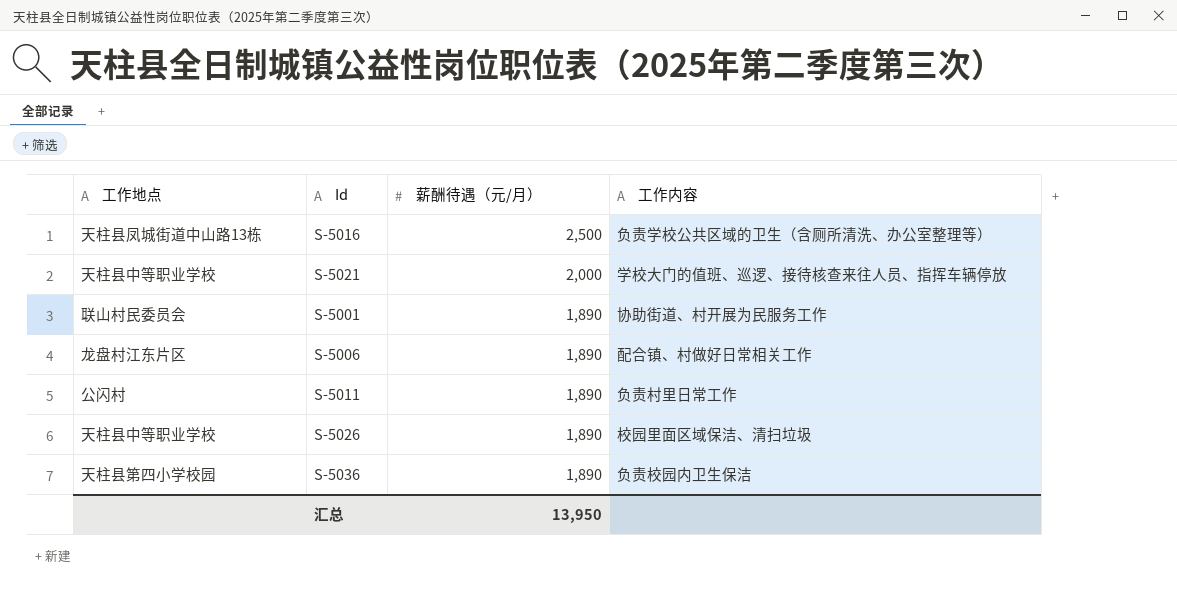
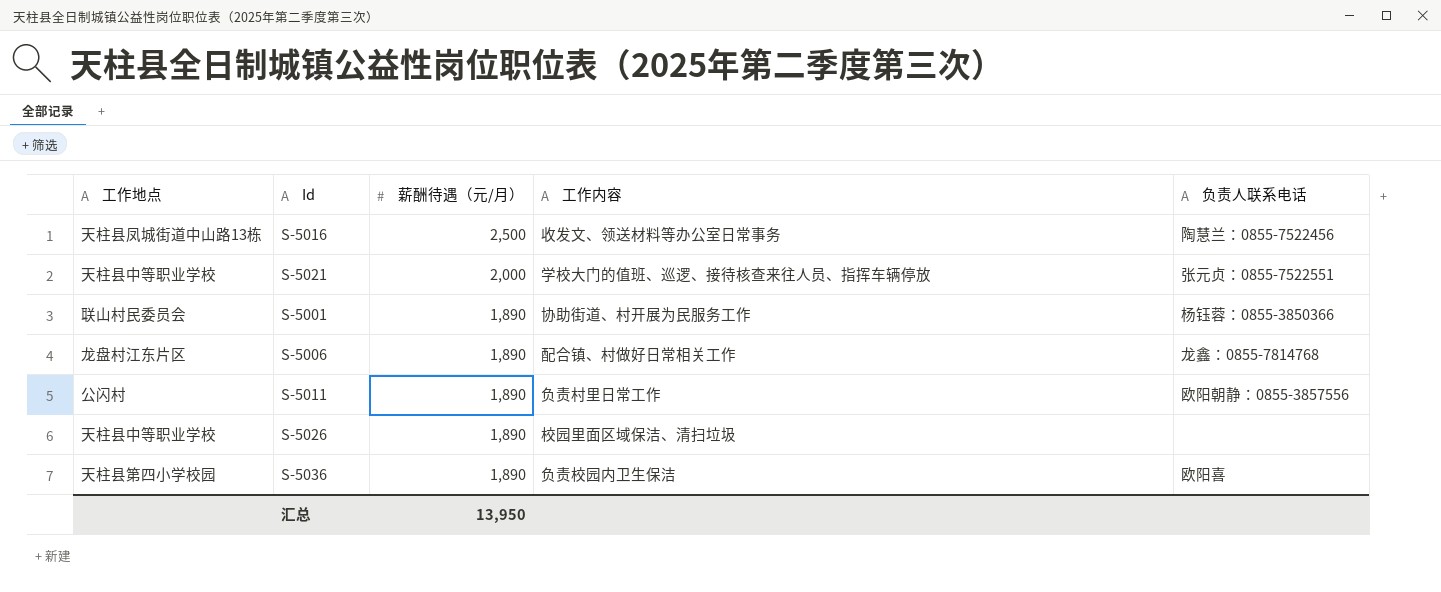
column 负责人联系电话 | position: none -> 5
S-5016 | 工作内容: 负责学校公共区域的卫生（含厕所清洗、办公室整理等） -> 收发文、领送材料等办公室日常事务

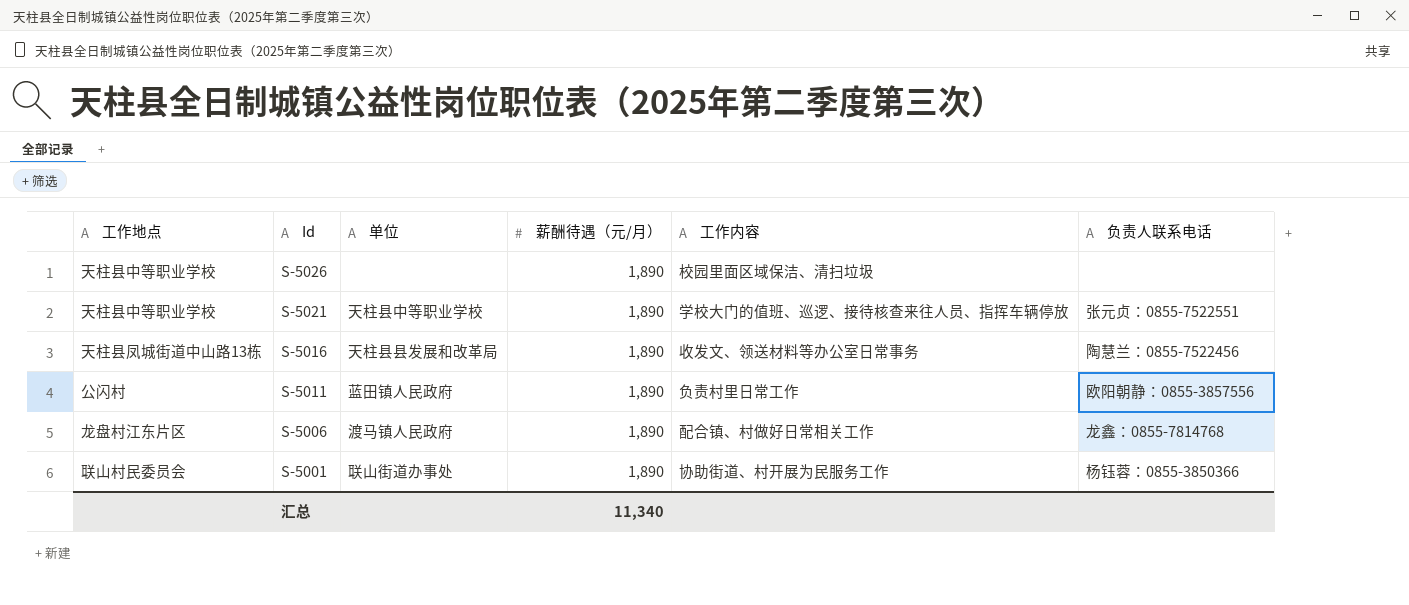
row order: 薪酬待遇（元/月） descending -> Id descending
column 单位 | position: none -> 3
row S-5036: 天柱县第四小学校园 | 1,890 | 负责校园内卫生保洁 | 欧阳喜 -> none
S-5021 | 薪酬待遇（元/月）: 2,000 -> 1,890
S-5016 | 薪酬待遇（元/月）: 2,500 -> 1,890
汇总 | 薪酬待遇（元/月）: 13,950 -> 11,340

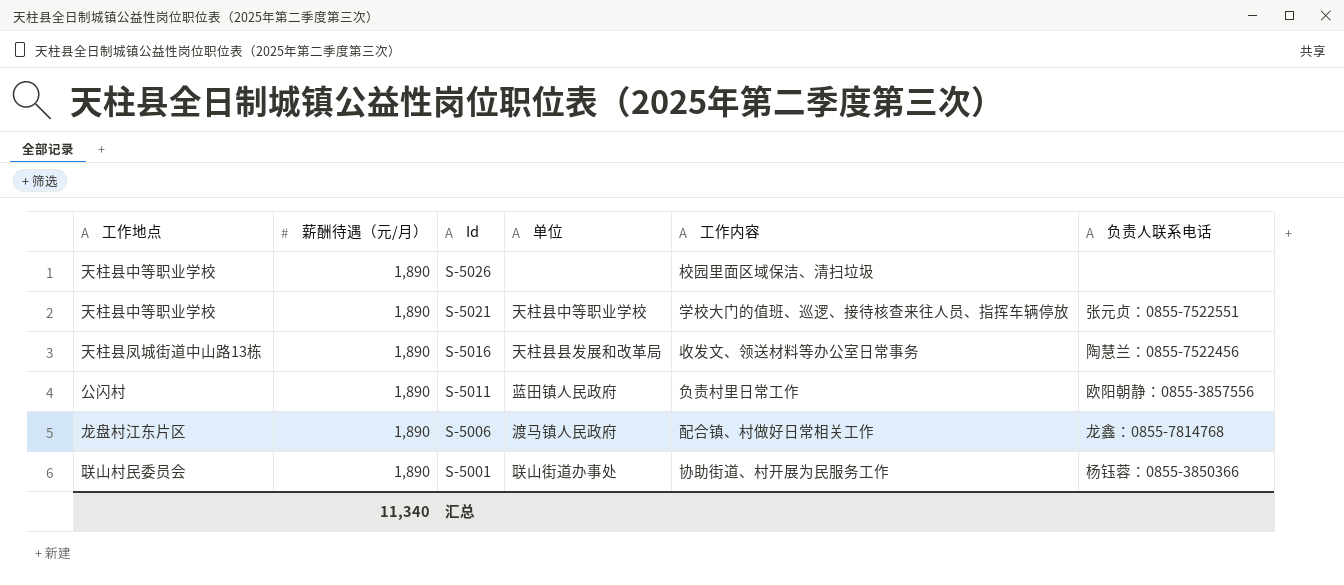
column 薪酬待遇（元/月） | position: 4 -> 2

